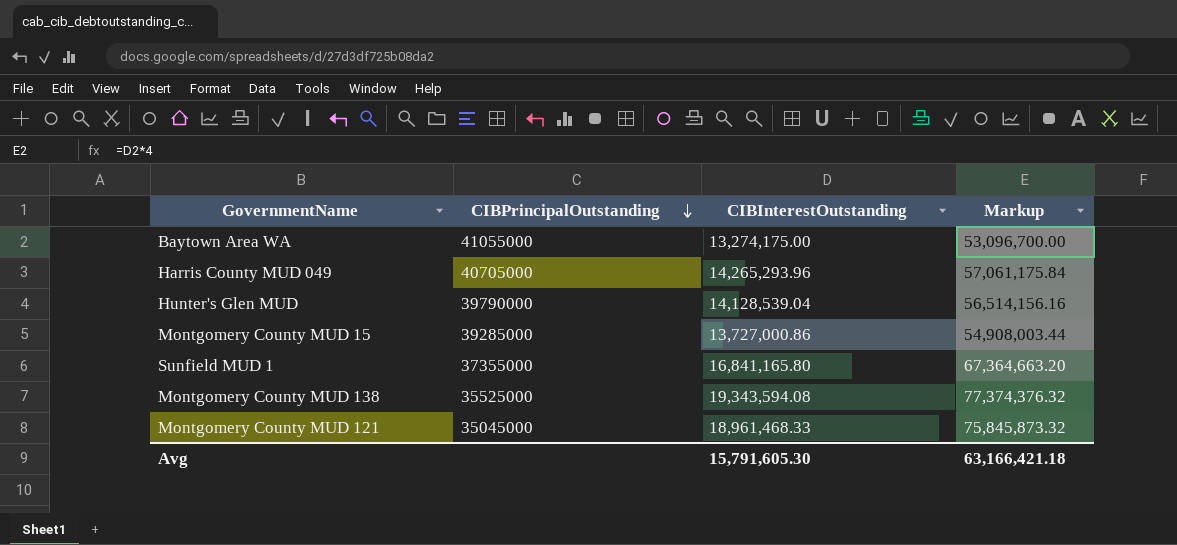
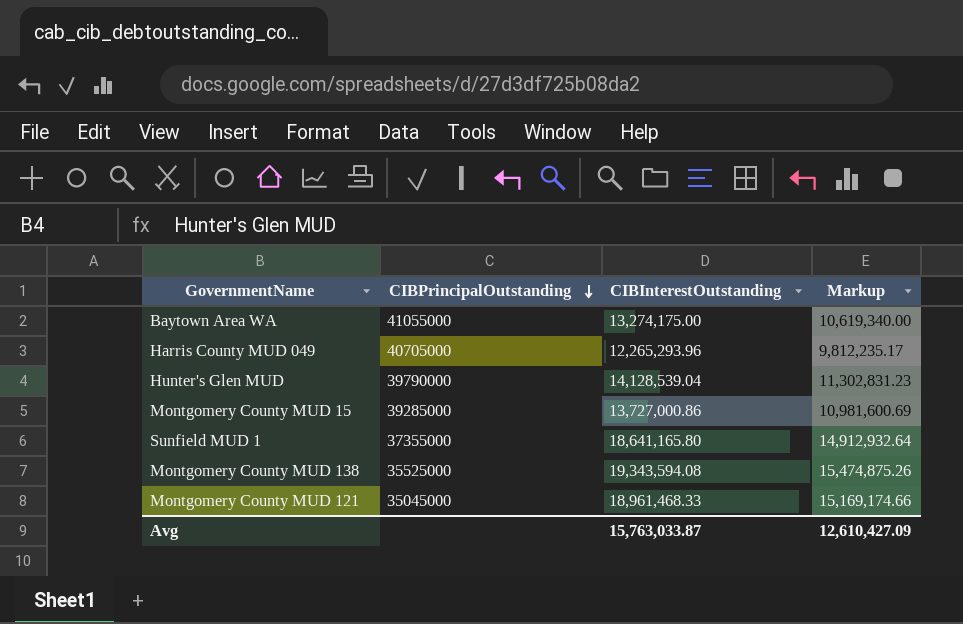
column Markup | formula: [CIBInterestOutstanding] * 4 -> [CIBInterestOutstanding] * 0.8
Harris County MUD 049 | CIBInterestOutstanding: 14,265,293.96 -> 12,265,293.96
Sunfield MUD 1 | CIBInterestOutstanding: 16,841,165.80 -> 18,641,165.80
Avg | CIBInterestOutstanding: 15,791,605.30 -> 15,763,033.87
Avg | Markup: 63,166,421.18 -> 12,610,427.09

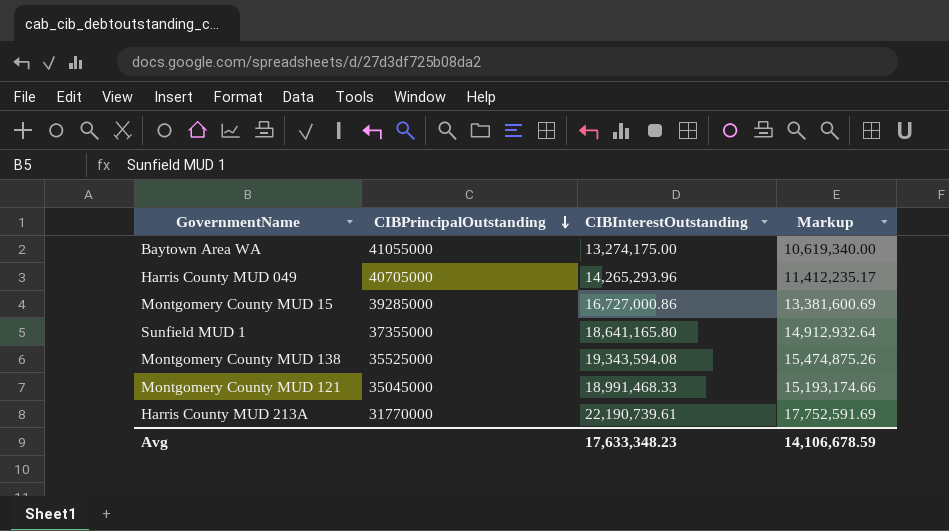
row Hunter's Glen MUD: 39790000 | 14,128,539.04 | 11,302,831.23 -> none
Harris County MUD 049 | CIBInterestOutstanding: 12,265,293.96 -> 14,265,293.96
Harris County MUD 049 | Markup: 9,812,235.17 -> 11,412,235.17
Montgomery County MUD 15 | CIBInterestOutstanding: 13,727,000.86 -> 16,727,000.86
Montgomery County MUD 15 | Markup: 10,981,600.69 -> 13,381,600.69
Montgomery County MUD 121 | CIBInterestOutstanding: 18,961,468.33 -> 18,991,468.33
Montgomery County MUD 121 | Markup: 15,169,174.66 -> 15,193,174.66
row Harris County MUD 213A: none -> 31770000 | 22,190,739.61 | 17,752,591.69
Avg | CIBInterestOutstanding: 15,763,033.87 -> 17,633,348.23
Avg | Markup: 12,610,427.09 -> 14,106,678.59

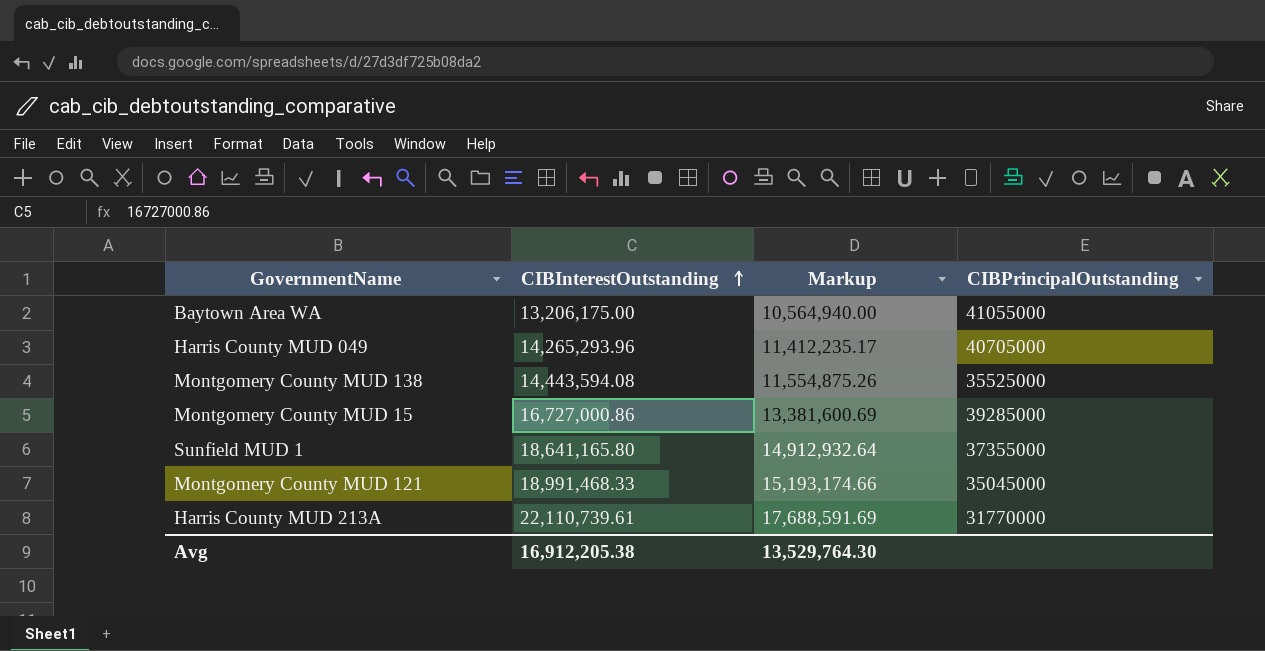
row order: CIBPrincipalOutstanding descending -> CIBInterestOutstanding ascending
column CIBPrincipalOutstanding | position: 2 -> 4
Baytown Area WA | CIBInterestOutstanding: 13,274,175.00 -> 13,206,175.00
Baytown Area WA | Markup: 10,619,340.00 -> 10,564,940.00
Montgomery County MUD 138 | CIBInterestOutstanding: 19,343,594.08 -> 14,443,594.08
Montgomery County MUD 138 | Markup: 15,474,875.26 -> 11,554,875.26
Harris County MUD 213A | CIBInterestOutstanding: 22,190,739.61 -> 22,110,739.61
Harris County MUD 213A | Markup: 17,752,591.69 -> 17,688,591.69
Avg | CIBInterestOutstanding: 17,633,348.23 -> 16,912,205.38
Avg | Markup: 14,106,678.59 -> 13,529,764.30

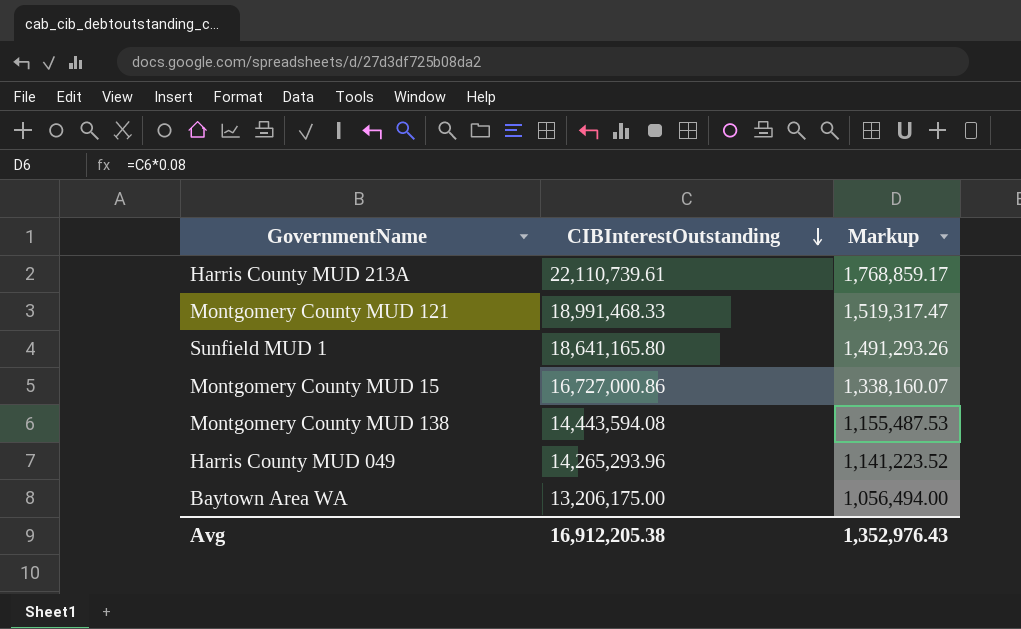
row order: CIBInterestOutstanding ascending -> CIBInterestOutstanding descending
column CIBPrincipalOutstanding | position: 4 -> none
column Markup | formula: [CIBInterestOutstanding] * 0.8 -> [CIBInterestOutstanding] * 0.08
Avg | Markup: 13,529,764.30 -> 1,352,976.43

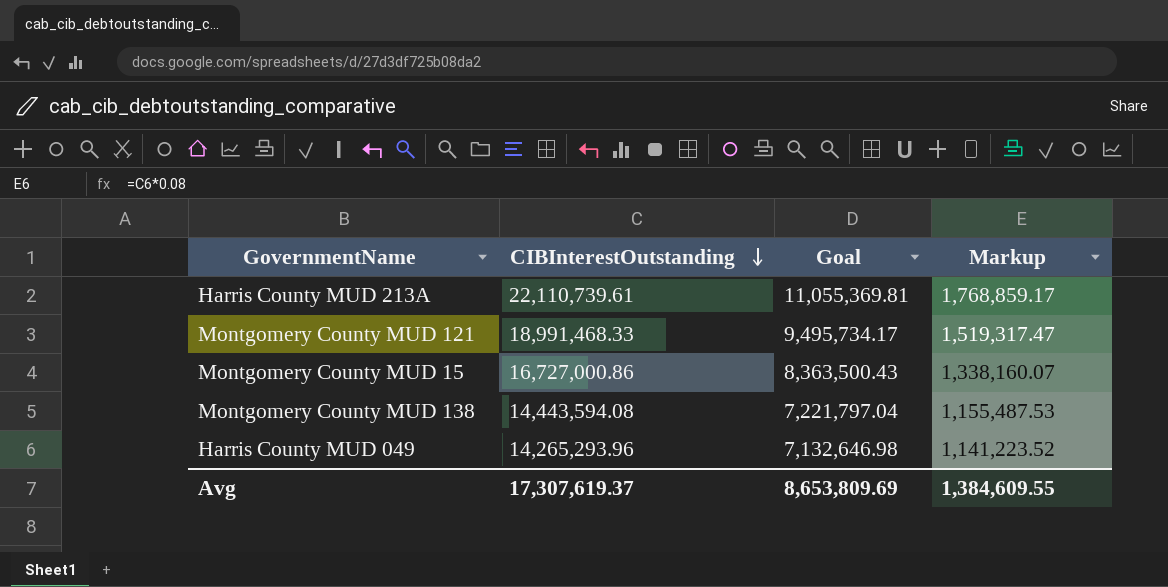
column Goal | formula: none -> [CIBInterestOutstanding] * 0.5
row Sunfield MUD 1: 18,641,165.80 | 1,491,293.26 -> none
row Baytown Area WA: 13,206,175.00 | 1,056,494.00 -> none
Avg | CIBInterestOutstanding: 16,912,205.38 -> 17,307,619.37
Avg | Markup: 1,352,976.43 -> 1,384,609.55

